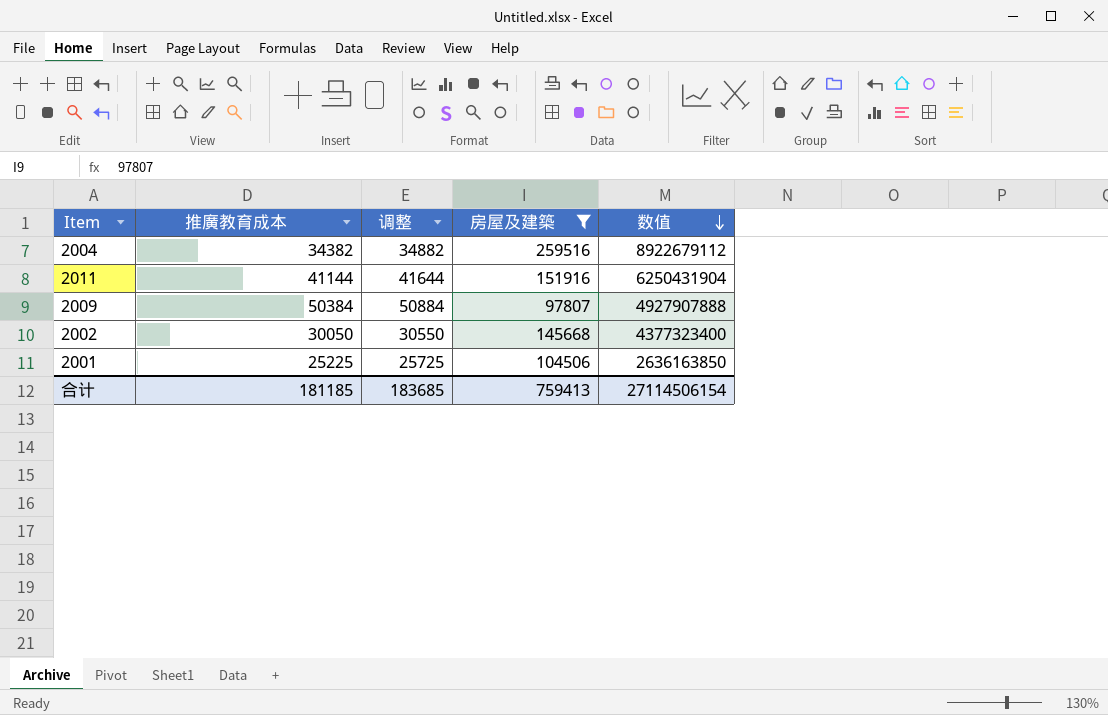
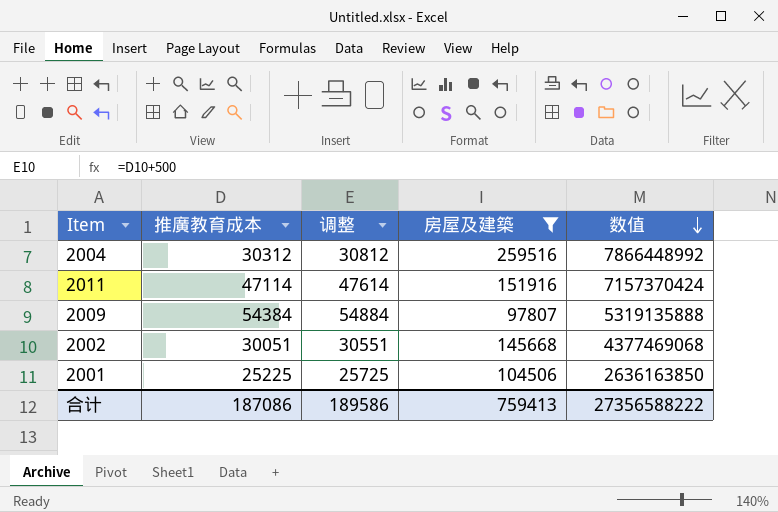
2004 | 推廣教育成本: 34382 -> 30312
2004 | 调整: 34882 -> 30812
2004 | 数值: 8922679112 -> 7866448992
2011 | 推廣教育成本: 41144 -> 47114
2011 | 调整: 41644 -> 47614
2011 | 数值: 6250431904 -> 7157370424
2009 | 推廣教育成本: 50384 -> 54384
2009 | 调整: 50884 -> 54884
2009 | 数值: 4927907888 -> 5319135888
2002 | 推廣教育成本: 30050 -> 30051
2002 | 调整: 30550 -> 30551
2002 | 数值: 4377323400 -> 4377469068
合计 | 推廣教育成本: 181185 -> 187086
合计 | 调整: 183685 -> 189586
合计 | 数值: 27114506154 -> 27356588222

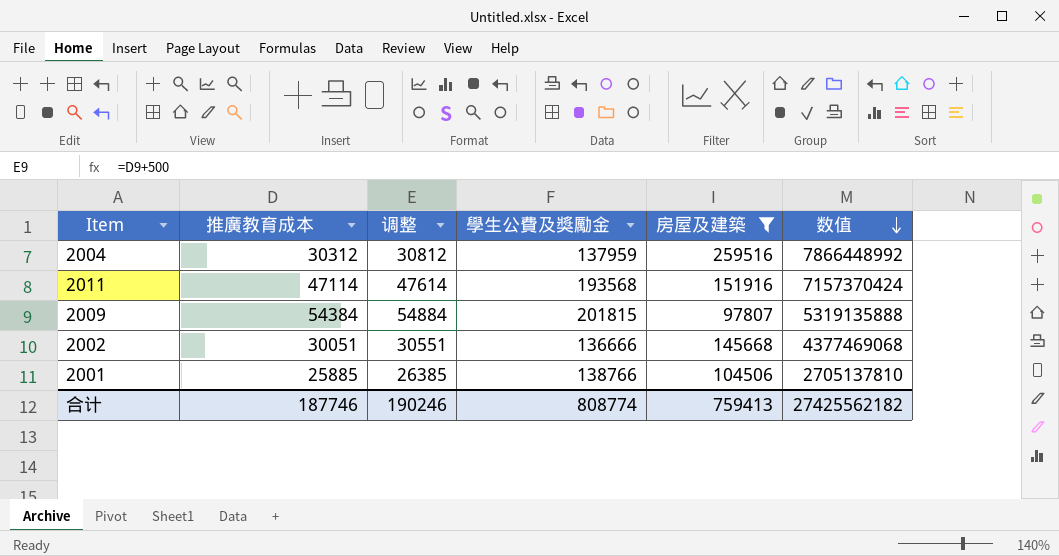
column 學生公費及獎勵金 | position: none -> 4
2001 | 推廣教育成本: 25225 -> 25885
2001 | 调整: 25725 -> 26385
2001 | 数值: 2636163850 -> 2705137810
合计 | 推廣教育成本: 187086 -> 187746
合计 | 调整: 189586 -> 190246
合计 | 数值: 27356588222 -> 27425562182

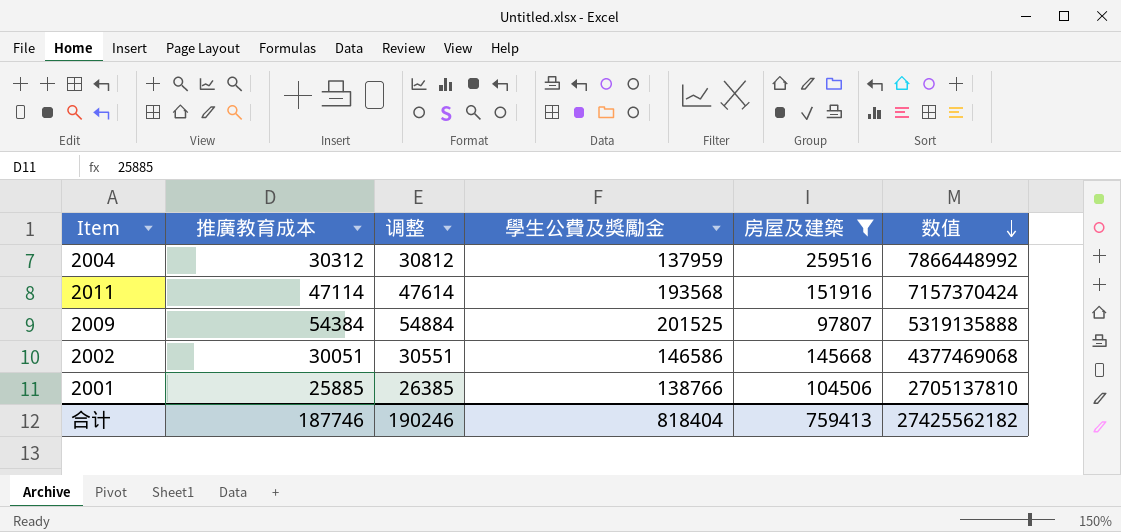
2009 | 學生公費及獎勵金: 201815 -> 201525
2002 | 學生公費及獎勵金: 136666 -> 146586
合计 | 學生公費及獎勵金: 808774 -> 818404

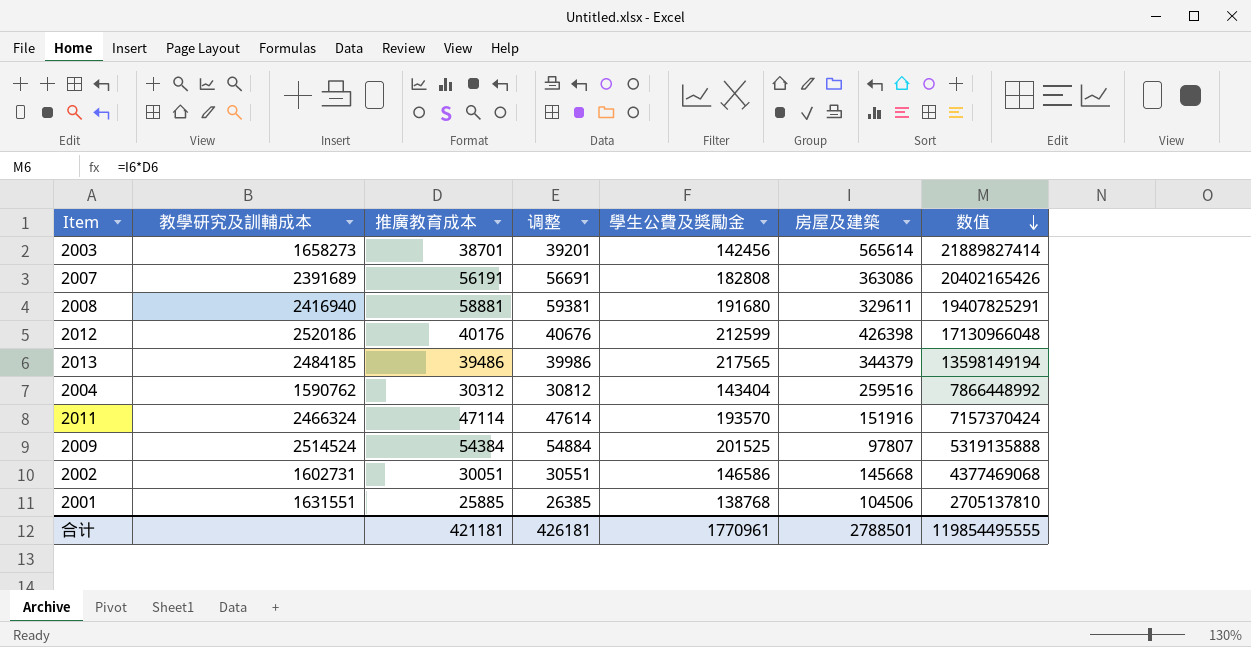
filter: 房屋及建築 <= 259516 -> none
column 教學研究及訓輔成本 | position: none -> 2
2004 | 學生公費及獎勵金: 137959 -> 143404
2011 | 學生公費及獎勵金: 193568 -> 193570
2001 | 學生公費及獎勵金: 138766 -> 138768
合计 | 推廣教育成本: 187746 -> 421181
合计 | 调整: 190246 -> 426181
合计 | 學生公費及獎勵金: 818404 -> 1770961
合计 | 房屋及建築: 759413 -> 2788501
合计 | 数值: 27425562182 -> 119854495555

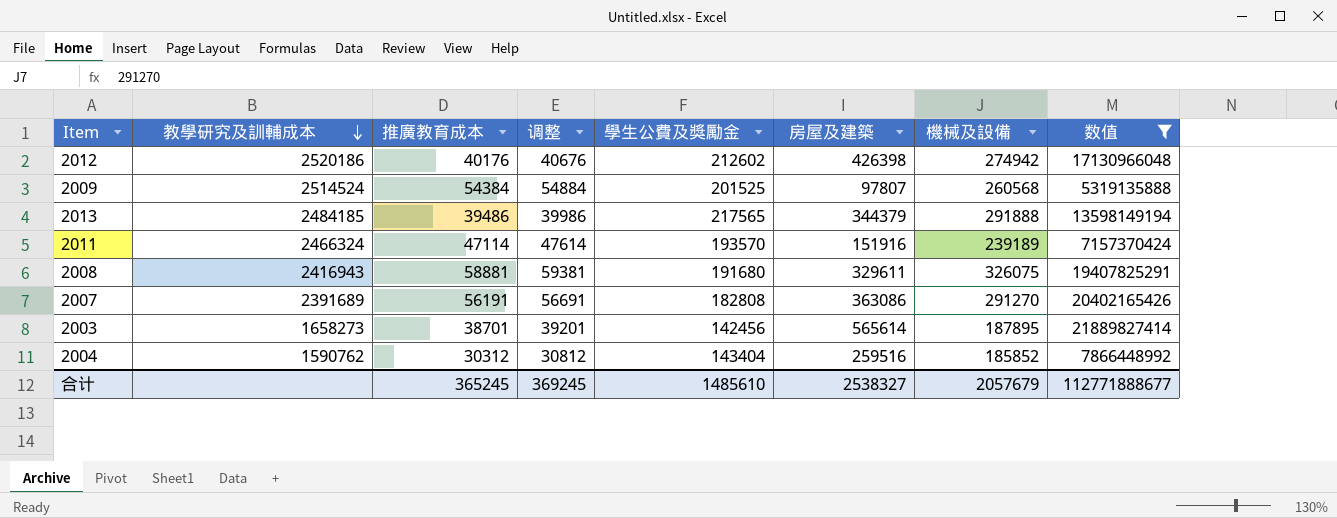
filter: none -> 数值 >= 5319135888
row order: 数值 descending -> 教學研究及訓輔成本 descending
column 機械及設備 | position: none -> 7
2012 | 學生公費及獎勵金: 212599 -> 212602
2008 | 教學研究及訓輔成本: 2416940 -> 2416943
合计 | 推廣教育成本: 421181 -> 365245
合计 | 调整: 426181 -> 369245
合计 | 學生公費及獎勵金: 1770961 -> 1485610
合计 | 房屋及建築: 2788501 -> 2538327
合计 | 数值: 119854495555 -> 112771888677

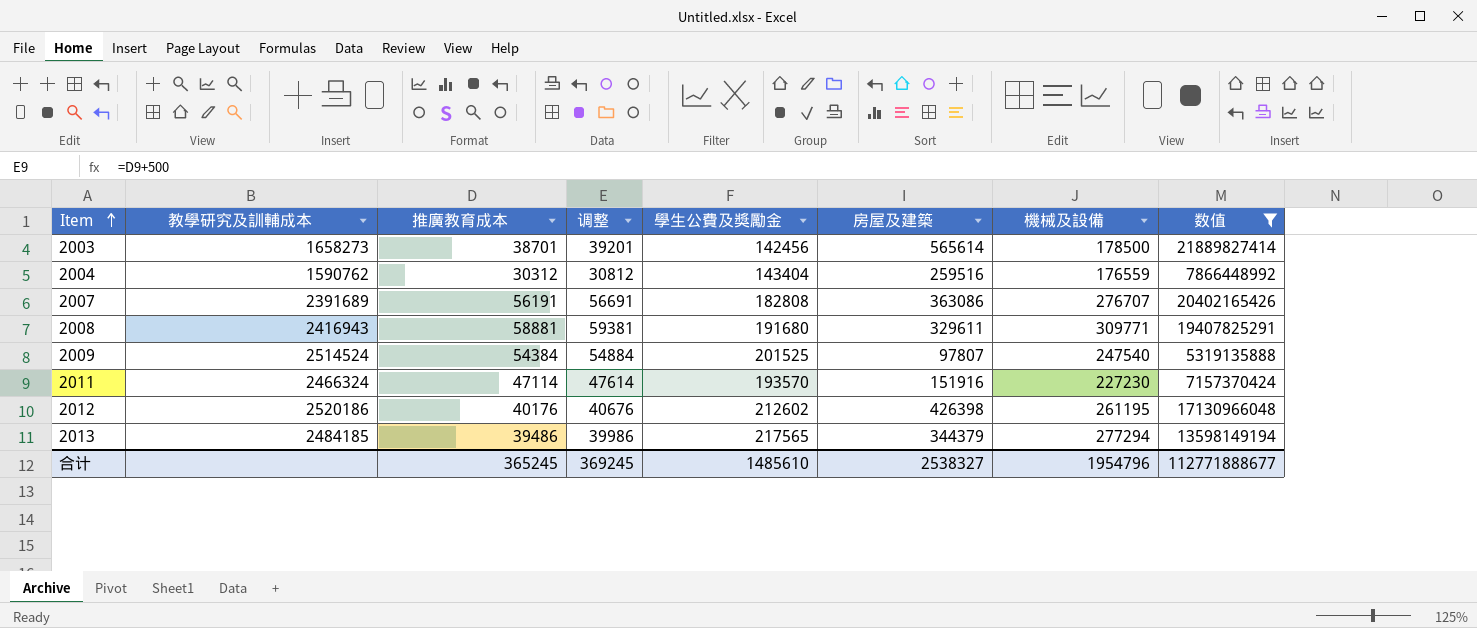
row order: 教學研究及訓輔成本 descending -> Item ascending
2003 | 機械及設備: 187895 -> 178500
2004 | 機械及設備: 185852 -> 176559
2007 | 機械及設備: 291270 -> 276707
2008 | 機械及設備: 326075 -> 309771
2009 | 機械及設備: 260568 -> 247540
2011 | 機械及設備: 239189 -> 227230
2012 | 機械及設備: 274942 -> 261195
2013 | 機械及設備: 291888 -> 277294
合计 | 機械及設備: 2057679 -> 1954796

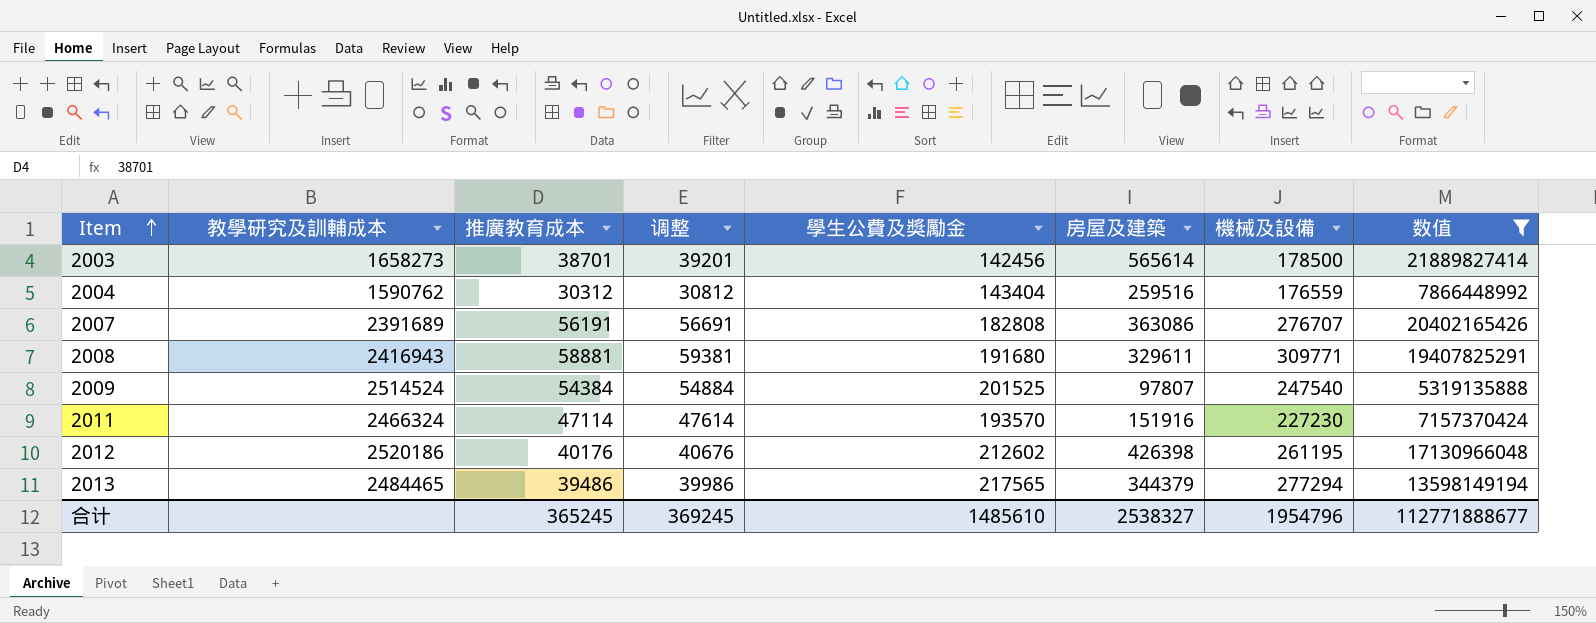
2013 | 教學研究及訓輔成本: 2484185 -> 2484465

